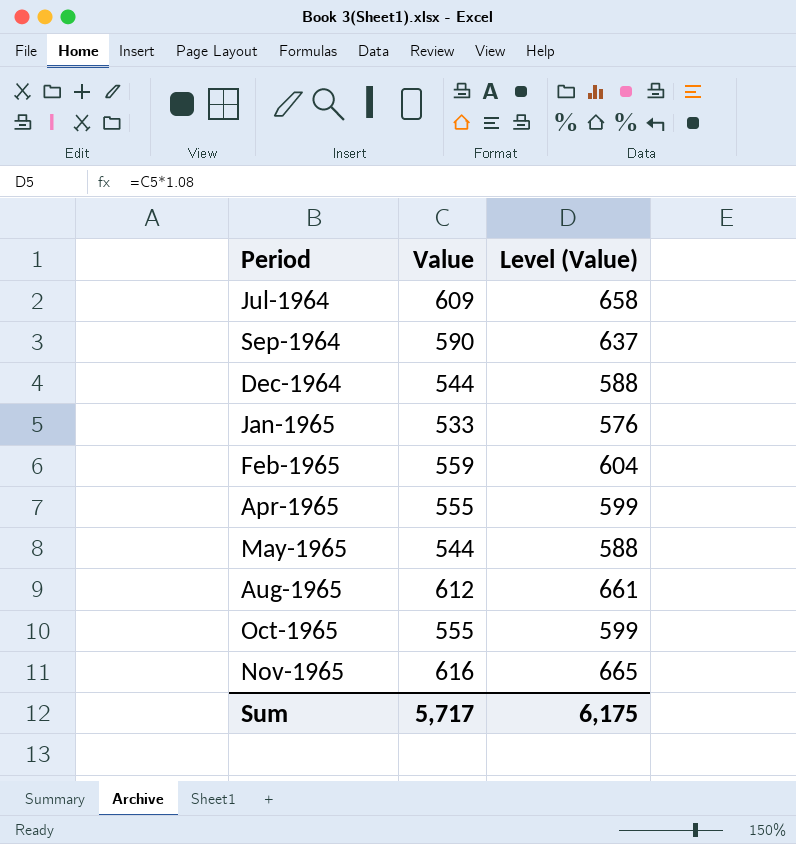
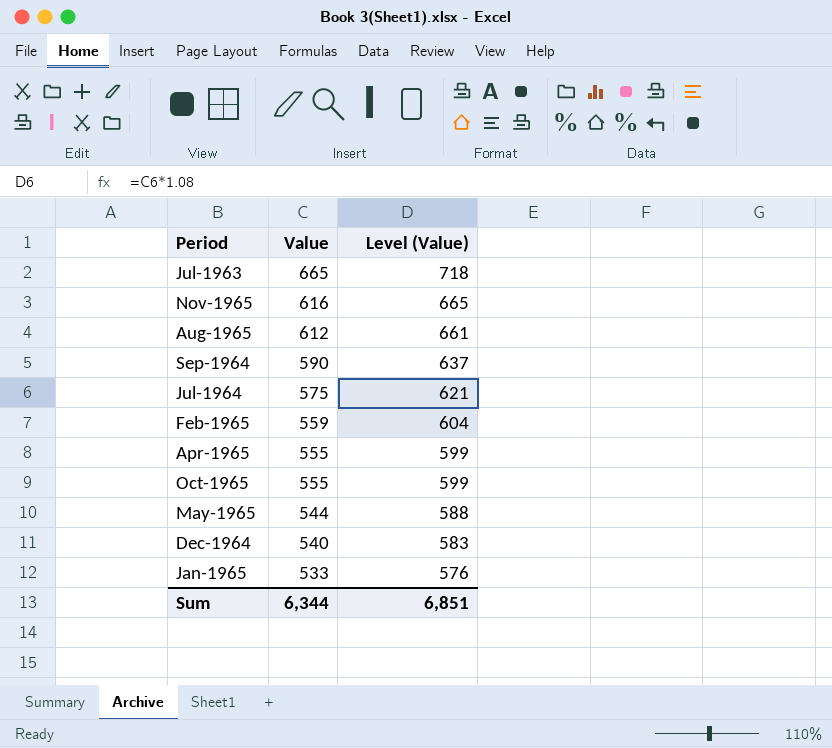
row order: Period ascending -> Value descending
row Jul-1963: none -> 665 | 718
Jul-1964 | Value: 609 -> 575
Jul-1964 | Level (Value): 658 -> 621
Dec-1964 | Value: 544 -> 540
Dec-1964 | Level (Value): 588 -> 583
Sum | Value: 5,717 -> 6,344
Sum | Level (Value): 6,175 -> 6,851

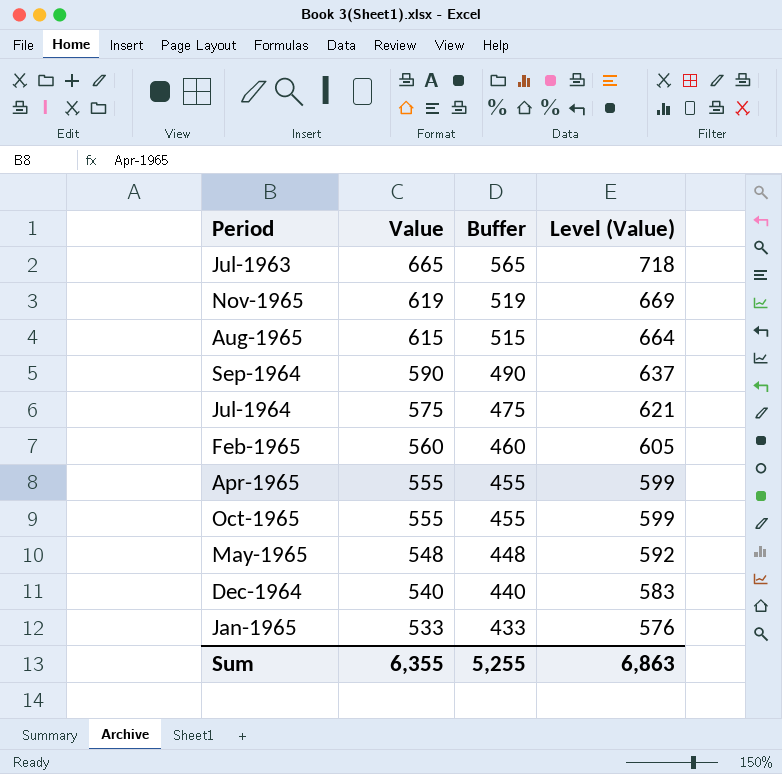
column Buffer | formula: none -> [Value] - 100
Nov-1965 | Value: 616 -> 619
Nov-1965 | Level (Value): 665 -> 669
Aug-1965 | Value: 612 -> 615
Aug-1965 | Level (Value): 661 -> 664
Feb-1965 | Value: 559 -> 560
Feb-1965 | Level (Value): 604 -> 605
May-1965 | Value: 544 -> 548
May-1965 | Level (Value): 588 -> 592
Sum | Value: 6,344 -> 6,355
Sum | Level (Value): 6,851 -> 6,863

